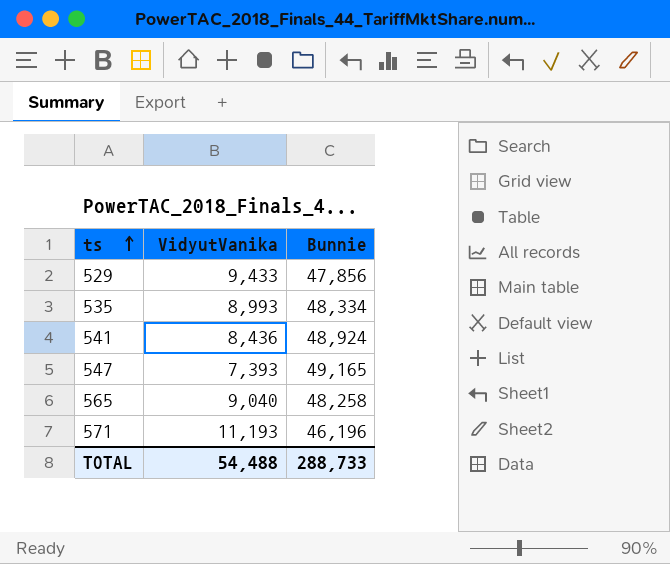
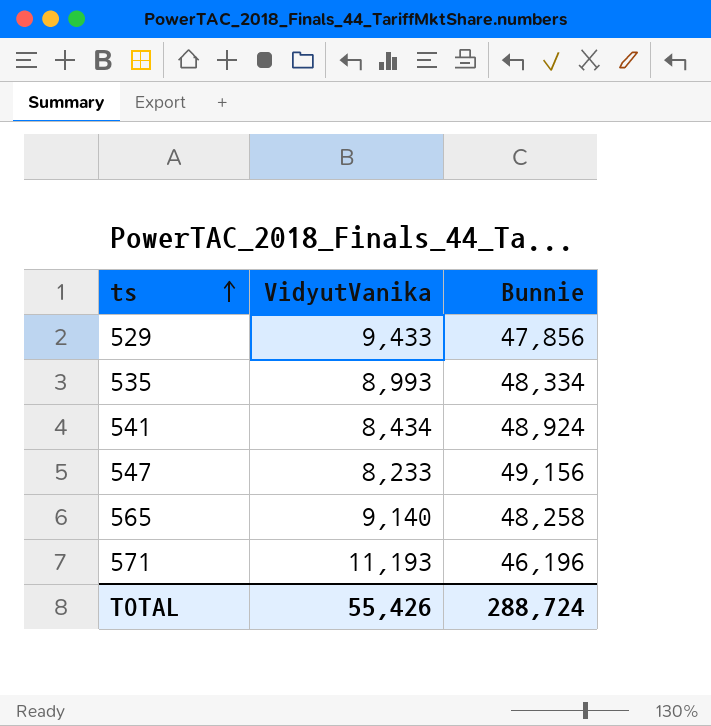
541 | VidyutVanika: 8,436 -> 8,434
547 | VidyutVanika: 7,393 -> 8,233
547 | Bunnie: 49,165 -> 49,156
565 | VidyutVanika: 9,040 -> 9,140
TOTAL | VidyutVanika: 54,488 -> 55,426
TOTAL | Bunnie: 288,733 -> 288,724

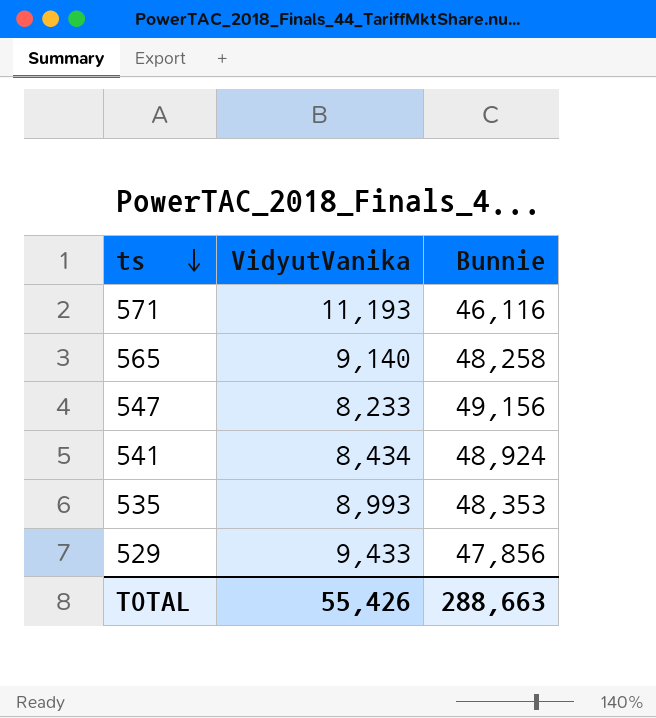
row order: ts ascending -> ts descending
571 | Bunnie: 46,196 -> 46,116
535 | Bunnie: 48,334 -> 48,353
TOTAL | Bunnie: 288,724 -> 288,663

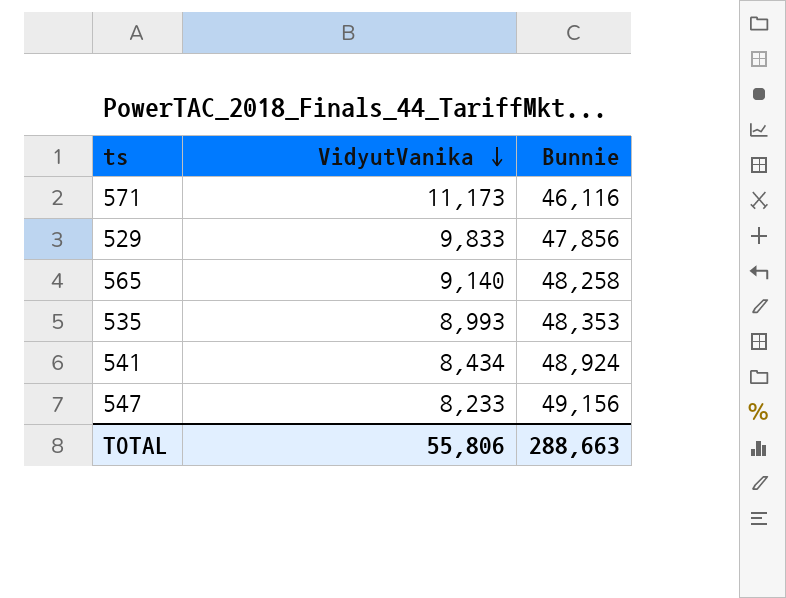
row order: ts descending -> VidyutVanika descending
571 | VidyutVanika: 11,193 -> 11,173
529 | VidyutVanika: 9,433 -> 9,833
TOTAL | VidyutVanika: 55,426 -> 55,806

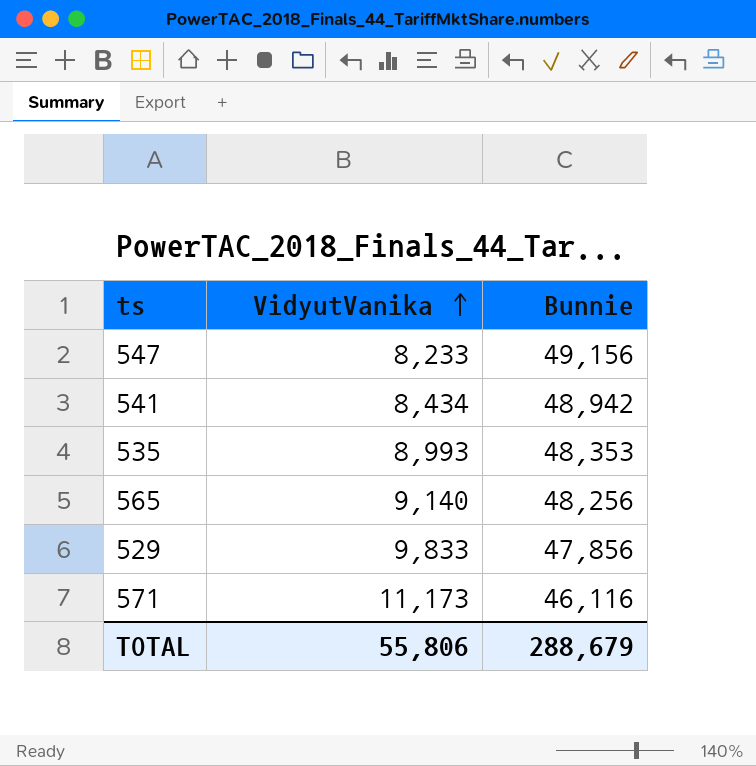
row order: VidyutVanika descending -> VidyutVanika ascending
541 | Bunnie: 48,924 -> 48,942
565 | Bunnie: 48,258 -> 48,256
TOTAL | Bunnie: 288,663 -> 288,679

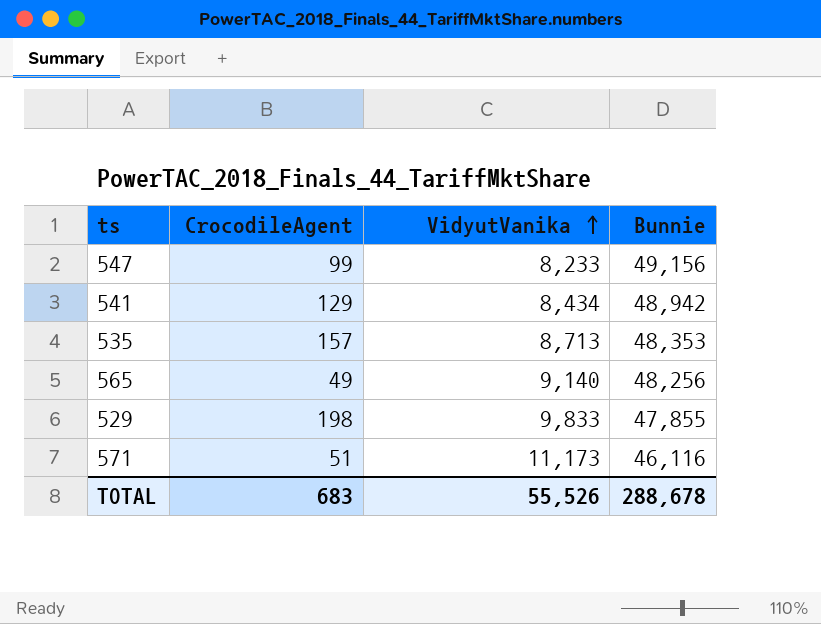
column CrocodileAgent | position: none -> 2
535 | VidyutVanika: 8,993 -> 8,713
529 | Bunnie: 47,856 -> 47,855
TOTAL | VidyutVanika: 55,806 -> 55,526
TOTAL | Bunnie: 288,679 -> 288,678

